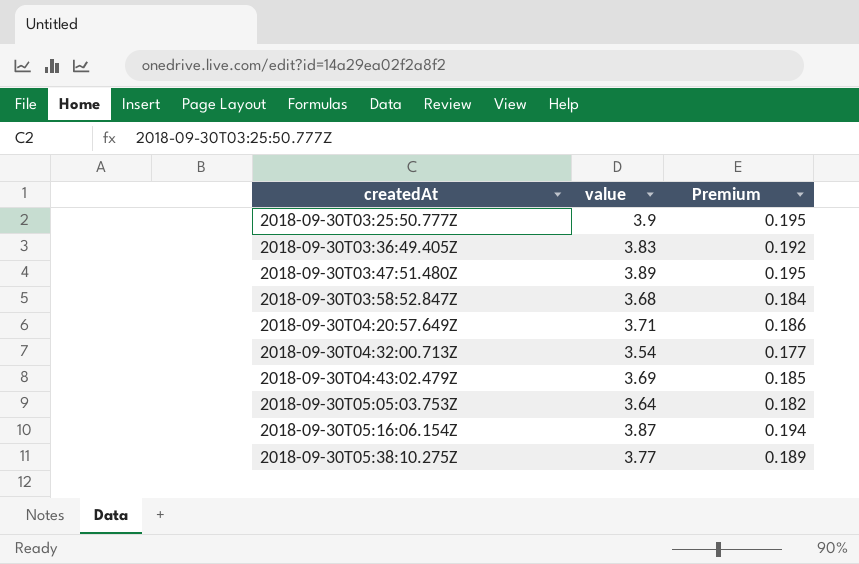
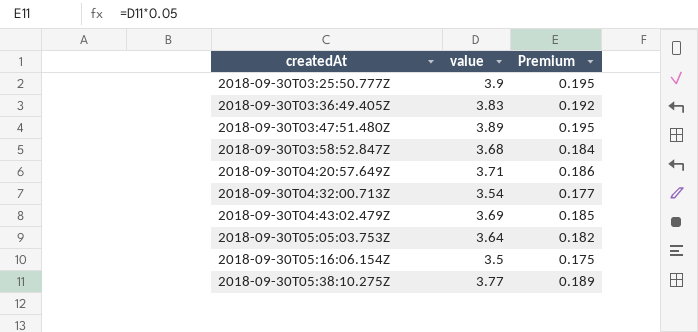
2018-09-30T05:16:06.154Z | value: 3.87 -> 3.5
2018-09-30T05:16:06.154Z | Premium: 0.194 -> 0.175

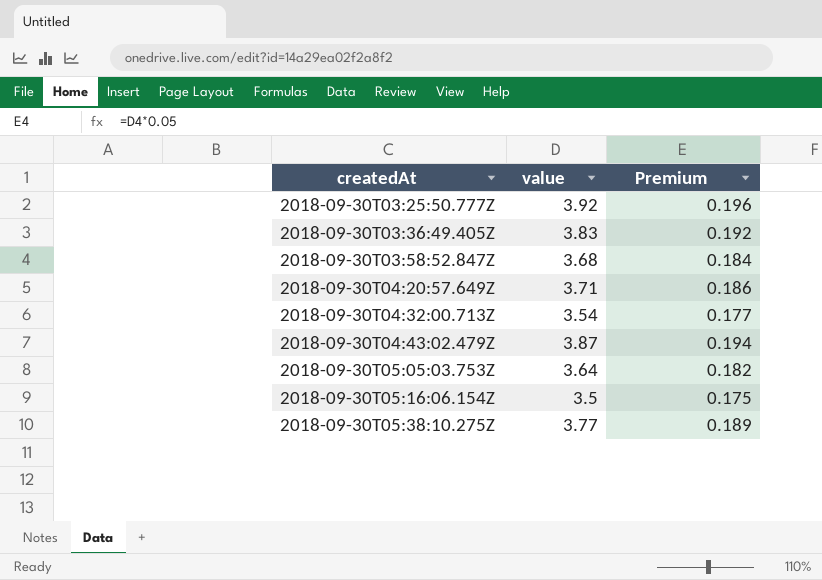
row 2018-09-30T03:47:51.480Z: 3.89 | 0.195 -> none
2018-09-30T03:25:50.777Z | value: 3.9 -> 3.92
2018-09-30T03:25:50.777Z | Premium: 0.195 -> 0.196
2018-09-30T04:43:02.479Z | value: 3.69 -> 3.87
2018-09-30T04:43:02.479Z | Premium: 0.185 -> 0.194

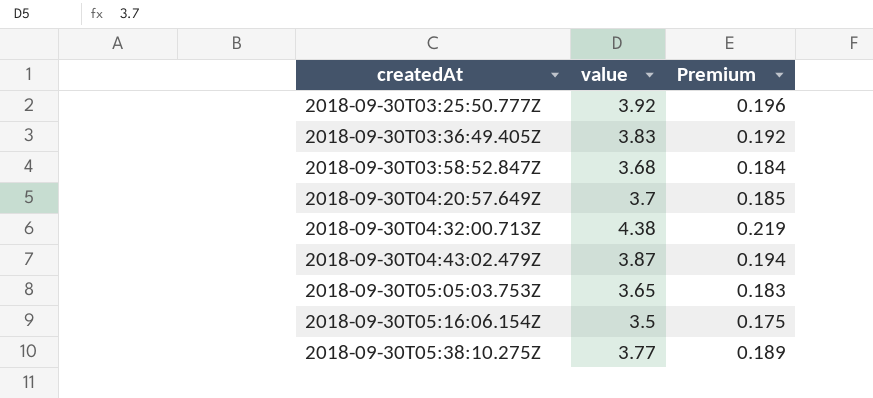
2018-09-30T04:20:57.649Z | value: 3.71 -> 3.7
2018-09-30T04:20:57.649Z | Premium: 0.186 -> 0.185
2018-09-30T04:32:00.713Z | value: 3.54 -> 4.38
2018-09-30T04:32:00.713Z | Premium: 0.177 -> 0.219
2018-09-30T05:05:03.753Z | value: 3.64 -> 3.65
2018-09-30T05:05:03.753Z | Premium: 0.182 -> 0.183

